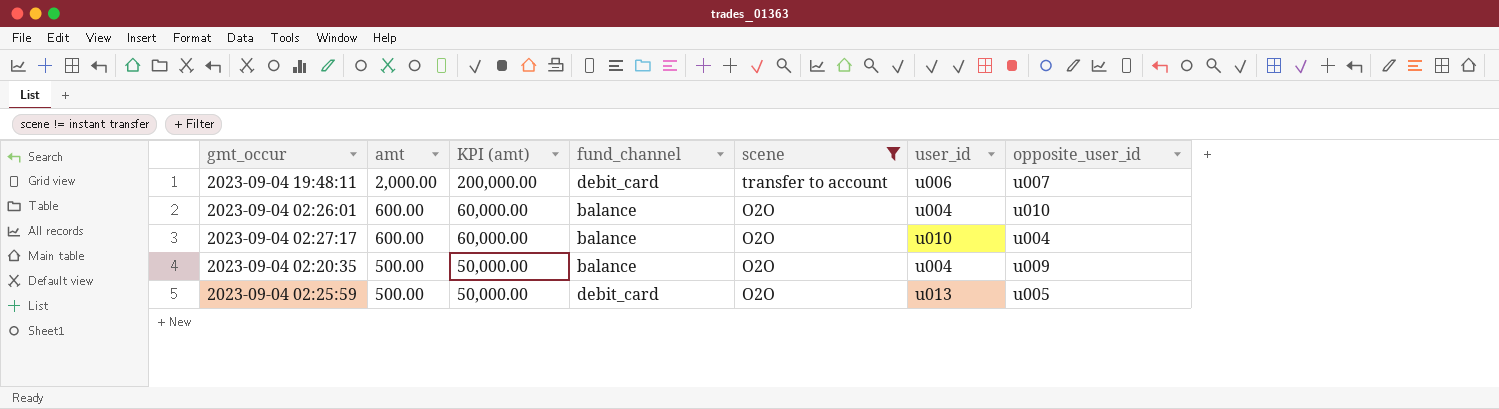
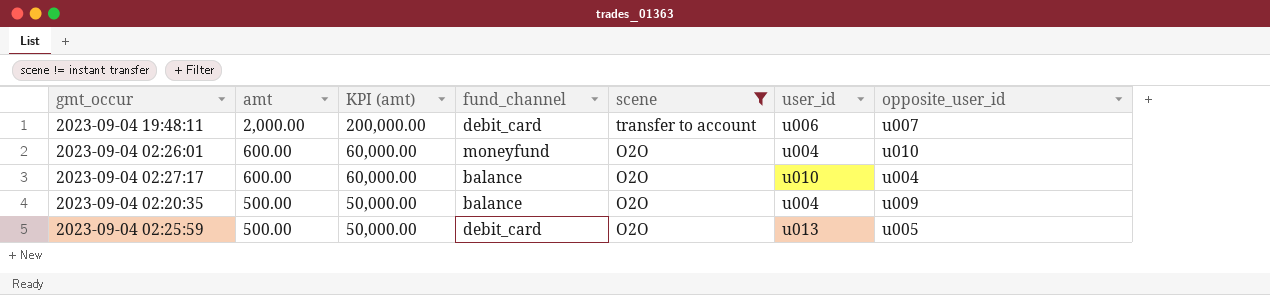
2023-09-04 02:26:01 | fund_channel: balance -> moneyfund

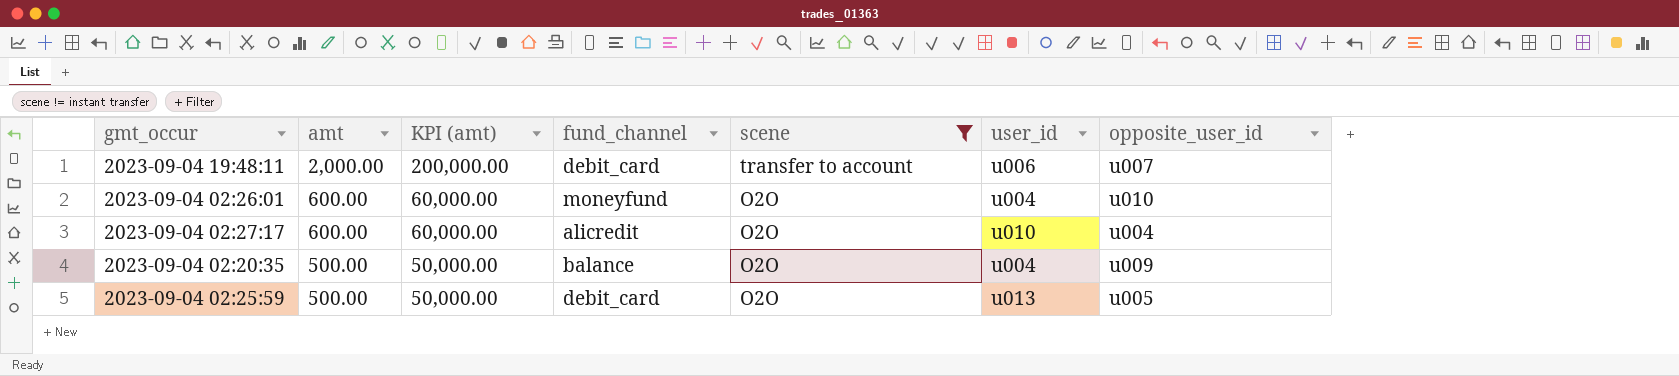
2023-09-04 02:27:17 | fund_channel: balance -> alicredit

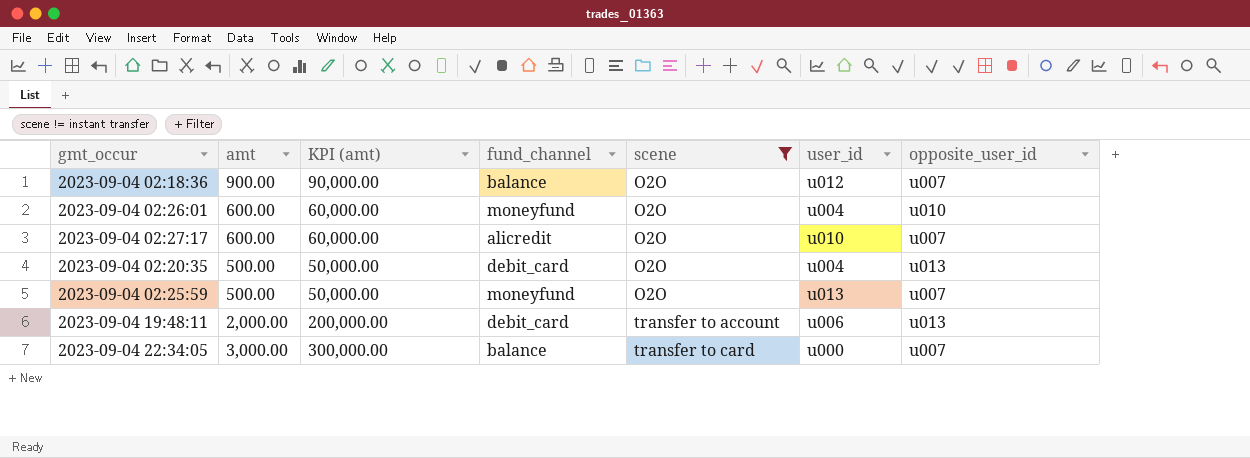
row order: amt descending -> scene ascending
row 2023-09-04 02:18:36: none -> 900.00 | 90,000.00 | balance | O2O | u012 | u007
2023-09-04 02:27:17 | opposite_user_id: u004 -> u007
2023-09-04 02:20:35 | fund_channel: balance -> debit_card
2023-09-04 02:20:35 | opposite_user_id: u009 -> u013
2023-09-04 02:25:59 | fund_channel: debit_card -> moneyfund
2023-09-04 02:25:59 | opposite_user_id: u005 -> u007
2023-09-04 19:48:11 | opposite_user_id: u007 -> u013
row 2023-09-04 22:34:05: none -> 3,000.00 | 300,000.00 | balance | transfer to card | u000 | u007

